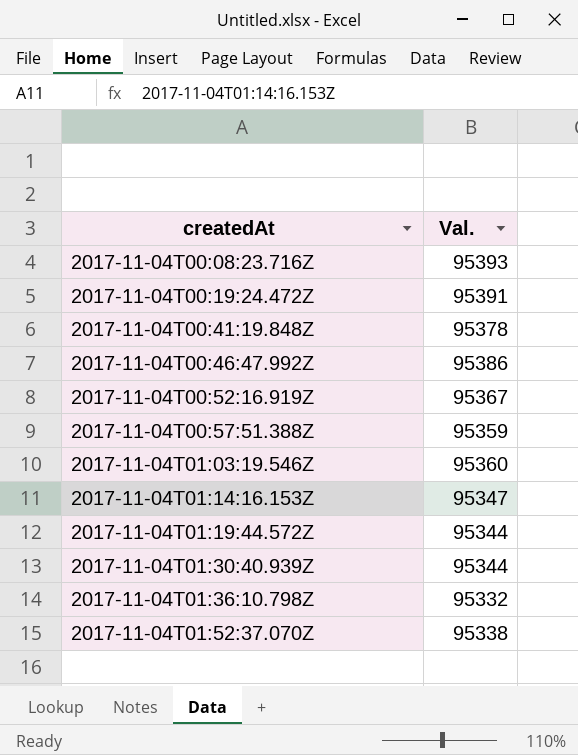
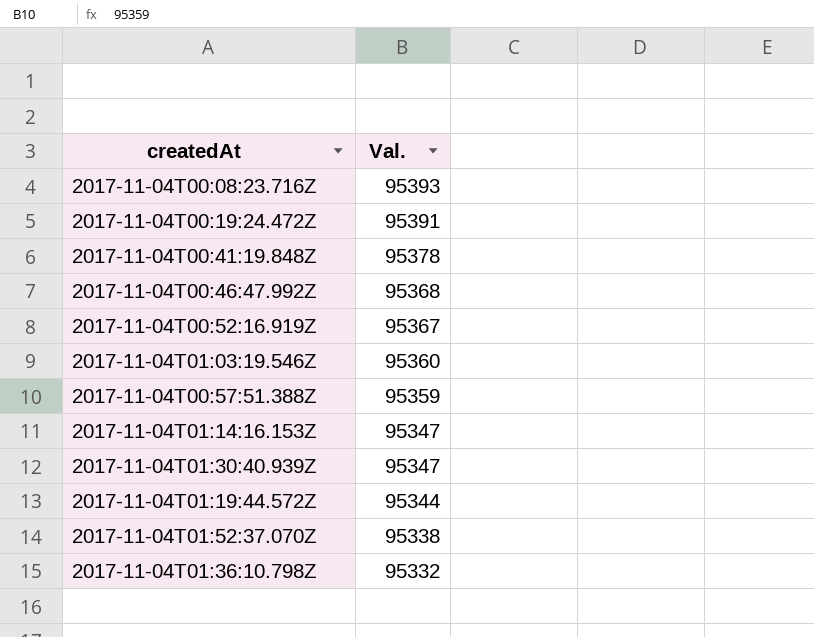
row order: createdAt ascending -> Val. descending
2017-11-04T00:46:47.992Z | Val.: 95386 -> 95368
2017-11-04T01:30:40.939Z | Val.: 95344 -> 95347

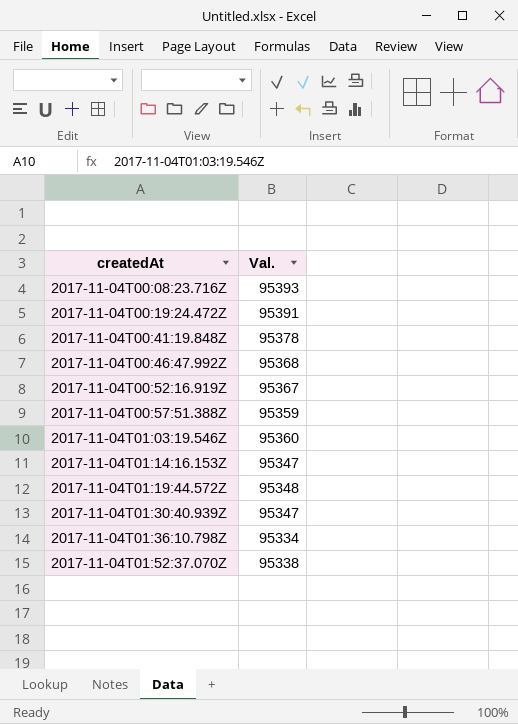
row order: Val. descending -> createdAt ascending
2017-11-04T01:19:44.572Z | Val.: 95344 -> 95348
2017-11-04T01:36:10.798Z | Val.: 95332 -> 95334

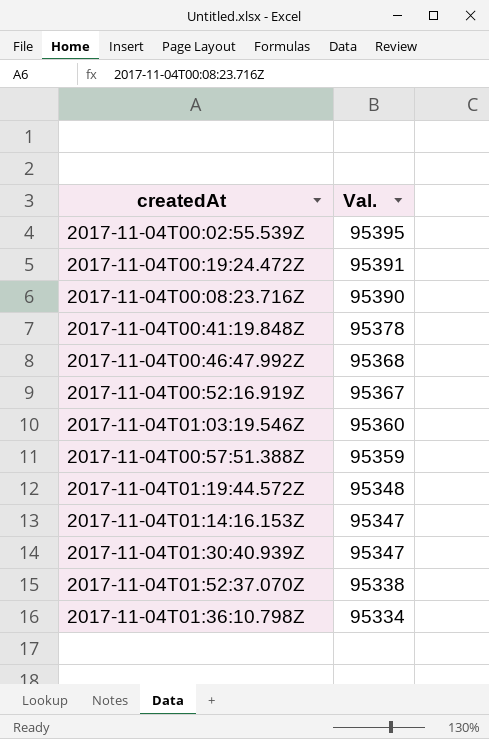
row order: createdAt ascending -> Val. descending
row 2017-11-04T00:02:55.539Z: none -> 95395
2017-11-04T00:08:23.716Z | Val.: 95393 -> 95390

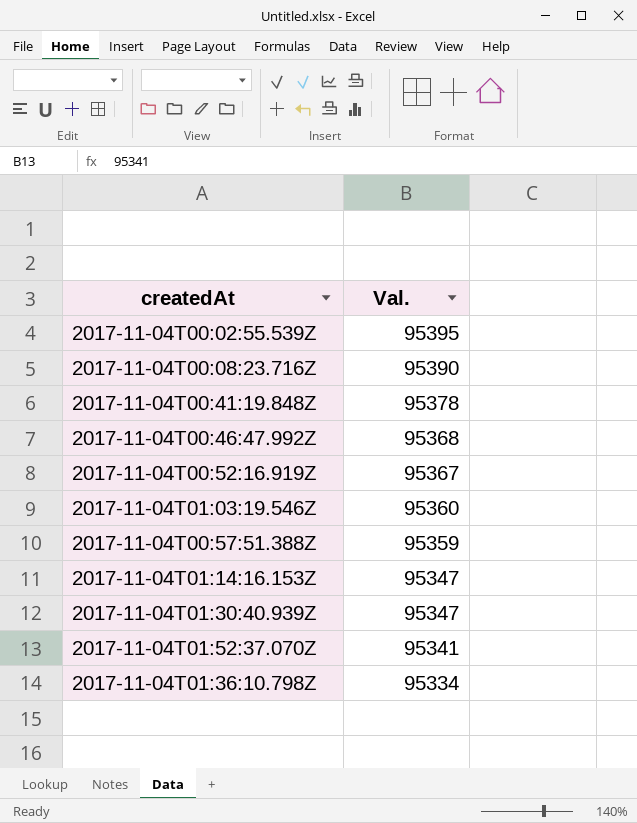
row 2017-11-04T00:19:24.472Z: 95391 -> none
row 2017-11-04T01:19:44.572Z: 95348 -> none
2017-11-04T01:52:37.070Z | Val.: 95338 -> 95341

